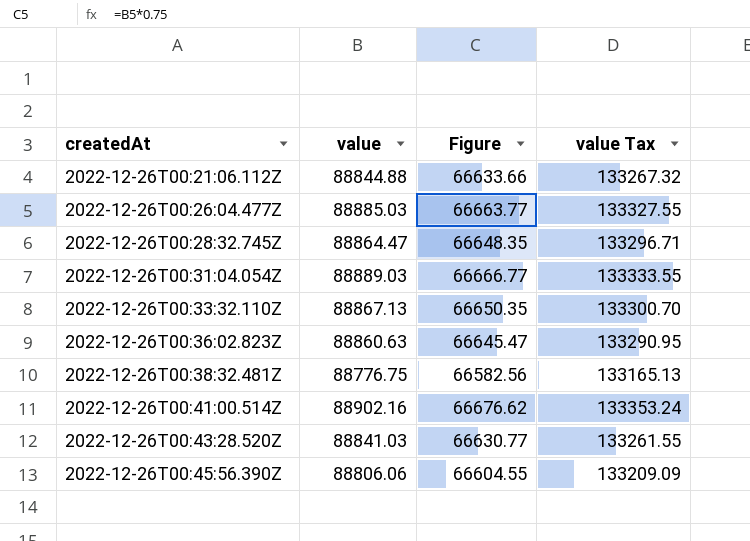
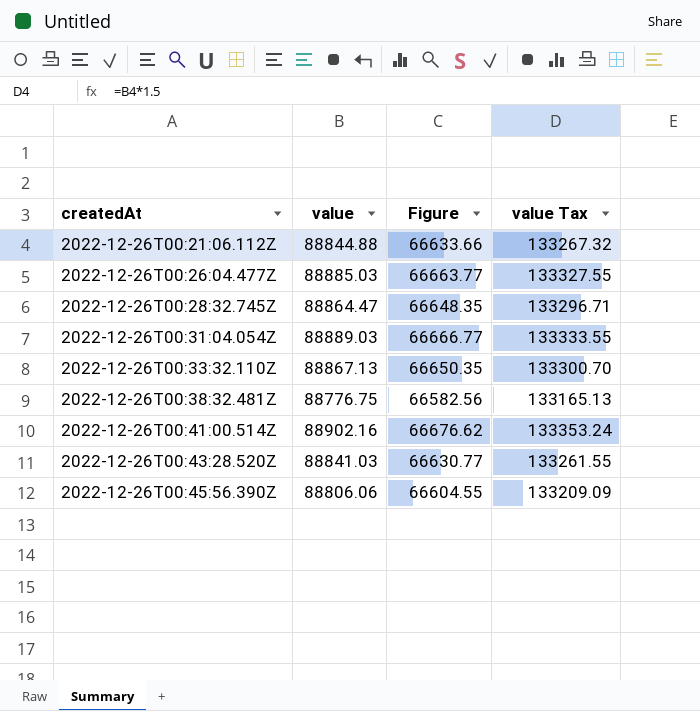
row 2022-12-26T00:36:02.823Z: 88860.63 | 66645.47 | 133290.95 -> none

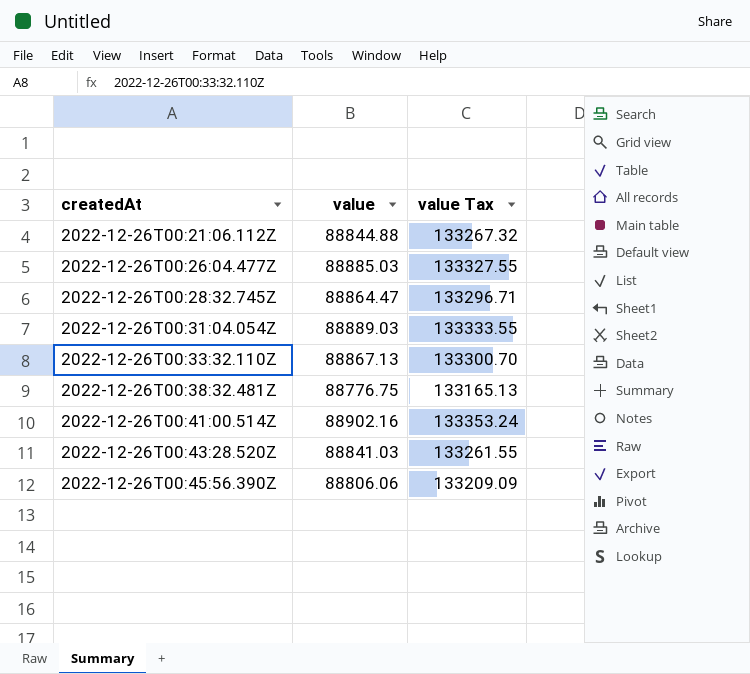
column Figure | formula: [value] * 0.75 -> none

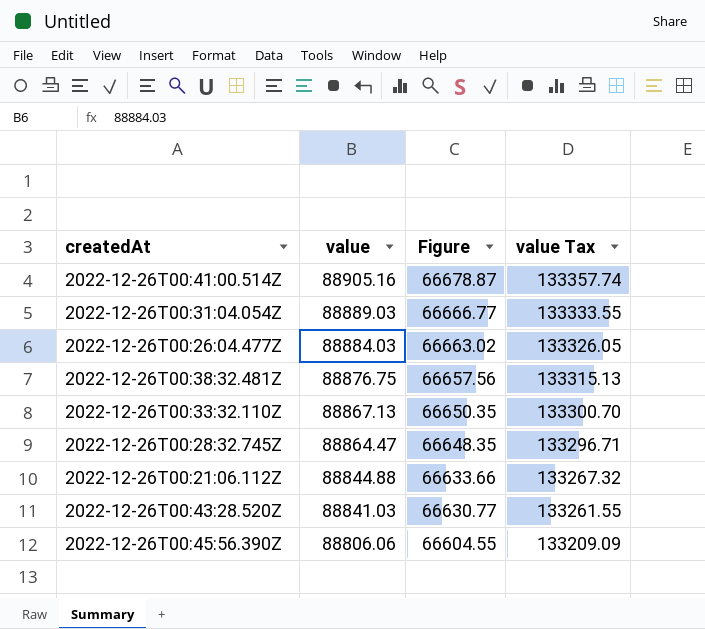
row order: createdAt ascending -> value descending
column Figure | formula: none -> [value] * 0.75
2022-12-26T00:41:00.514Z | value: 88902.16 -> 88905.16
2022-12-26T00:41:00.514Z | value Tax: 133353.24 -> 133357.74
2022-12-26T00:26:04.477Z | value: 88885.03 -> 88884.03
2022-12-26T00:26:04.477Z | value Tax: 133327.55 -> 133326.05
2022-12-26T00:38:32.481Z | value: 88776.75 -> 88876.75
2022-12-26T00:38:32.481Z | value Tax: 133165.13 -> 133315.13

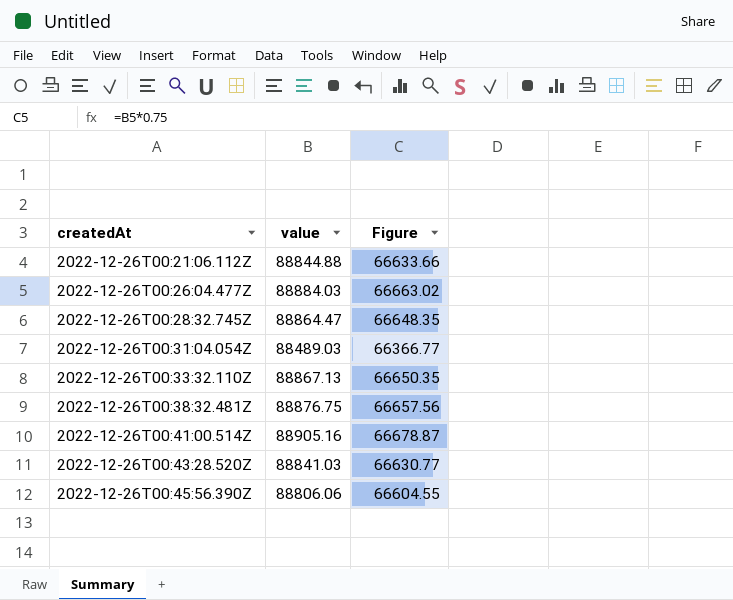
row order: value descending -> createdAt ascending
column value Tax | formula: [value] * 1.5 -> none
2022-12-26T00:31:04.054Z | value: 88889.03 -> 88489.03
2022-12-26T00:31:04.054Z | Figure: 66666.77 -> 66366.77

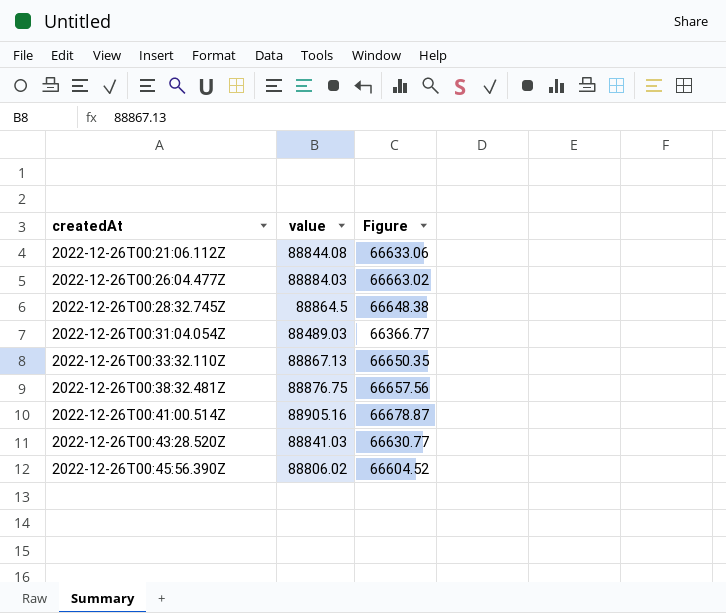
2022-12-26T00:21:06.112Z | value: 88844.88 -> 88844.08
2022-12-26T00:21:06.112Z | Figure: 66633.66 -> 66633.06
2022-12-26T00:28:32.745Z | value: 88864.47 -> 88864.5
2022-12-26T00:28:32.745Z | Figure: 66648.35 -> 66648.38
2022-12-26T00:45:56.390Z | value: 88806.06 -> 88806.02
2022-12-26T00:45:56.390Z | Figure: 66604.55 -> 66604.52

